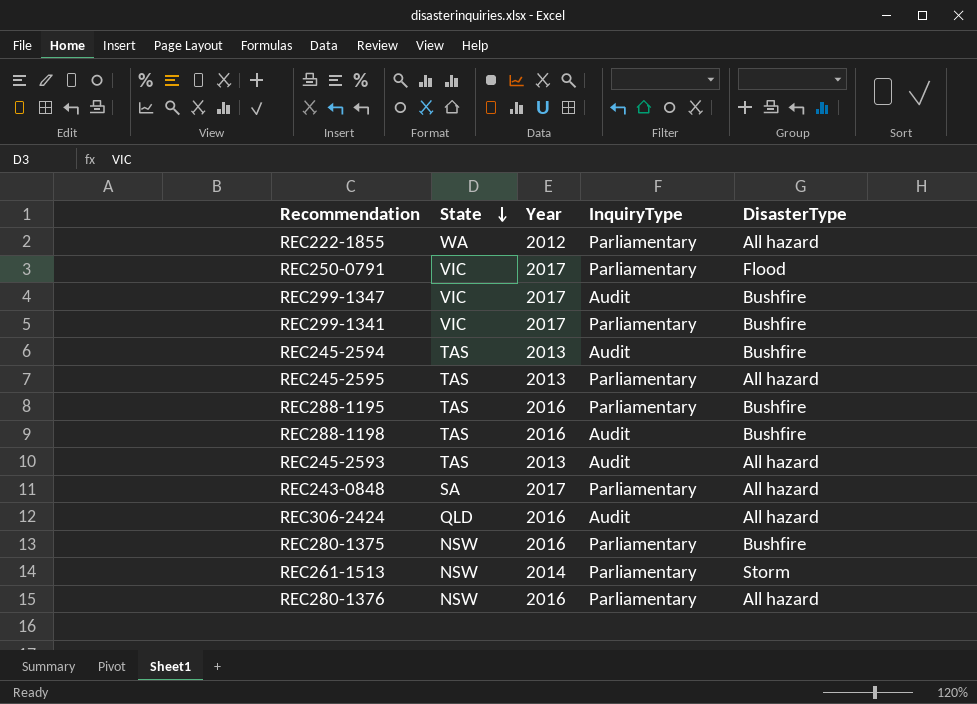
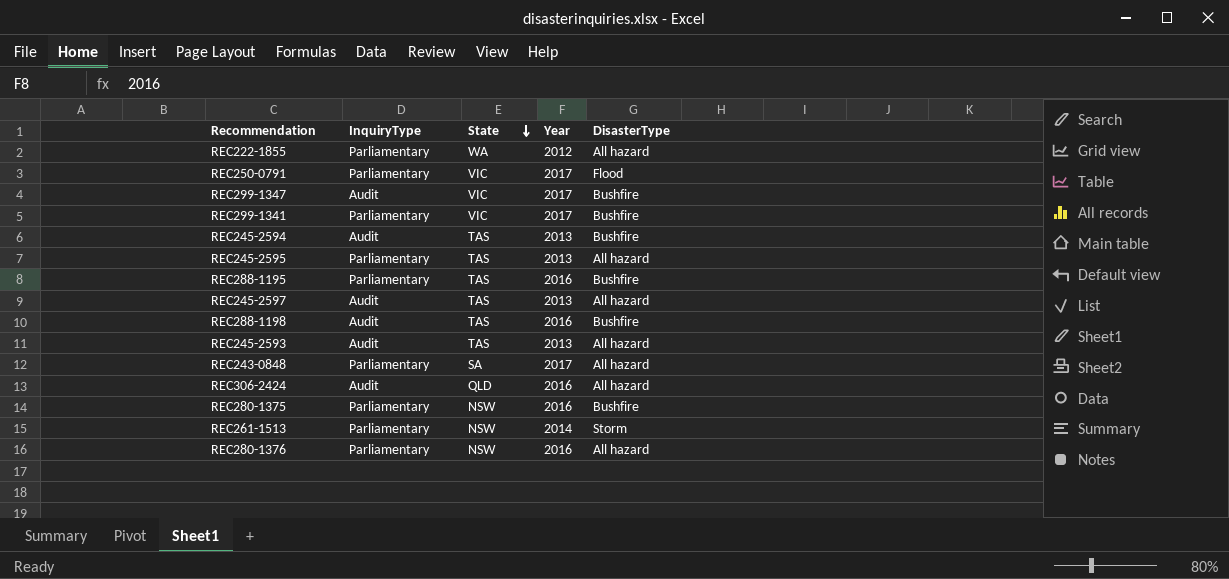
column InquiryType | position: 4 -> 2
row REC245-2597: none -> Audit | TAS | 2013 | All hazard

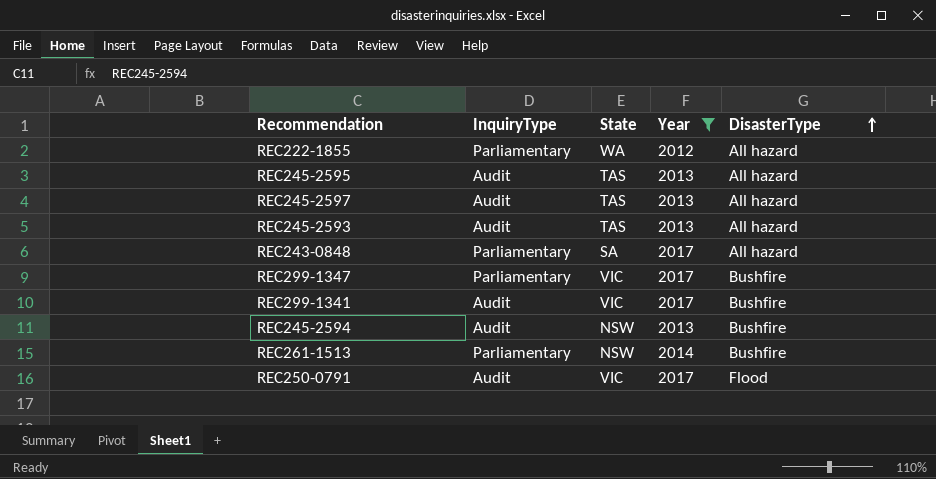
filter: none -> Year != 2016
row order: State descending -> DisasterType ascending
REC245-2595 | InquiryType: Parliamentary -> Audit
REC299-1347 | InquiryType: Audit -> Parliamentary
REC299-1341 | InquiryType: Parliamentary -> Audit
REC245-2594 | State: TAS -> NSW
REC261-1513 | DisasterType: Storm -> Bushfire
REC250-0791 | InquiryType: Parliamentary -> Audit

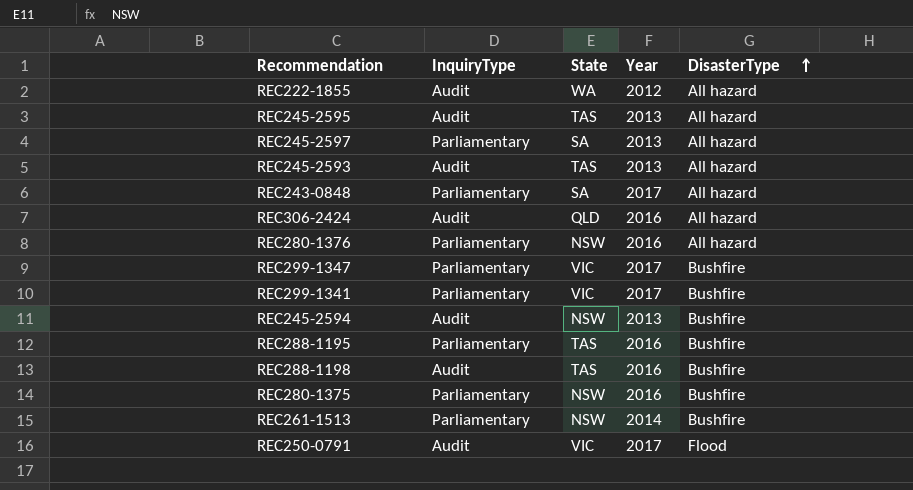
filter: Year != 2016 -> none
REC222-1855 | InquiryType: Parliamentary -> Audit
REC245-2597 | InquiryType: Audit -> Parliamentary
REC245-2597 | State: TAS -> SA
REC299-1341 | InquiryType: Audit -> Parliamentary

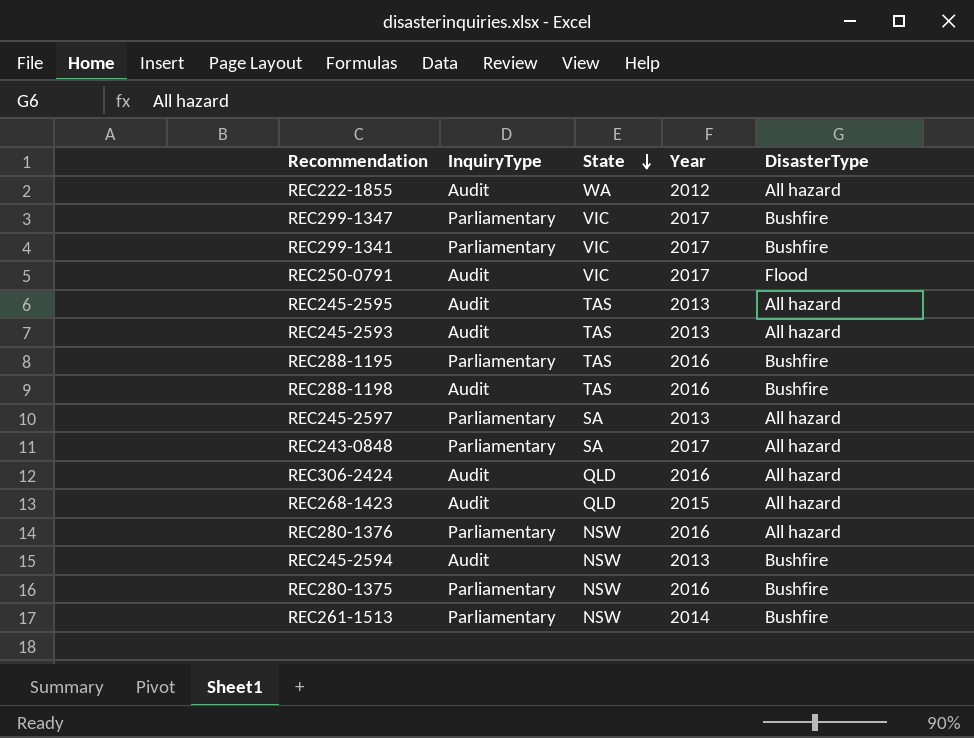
row order: DisasterType ascending -> State descending
row REC268-1423: none -> Audit | QLD | 2015 | All hazard

